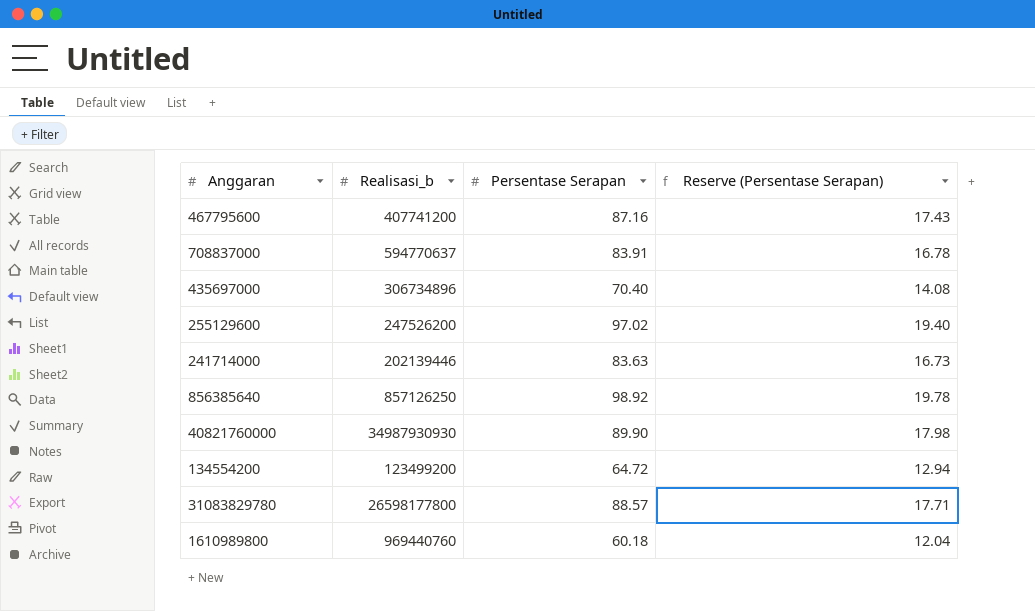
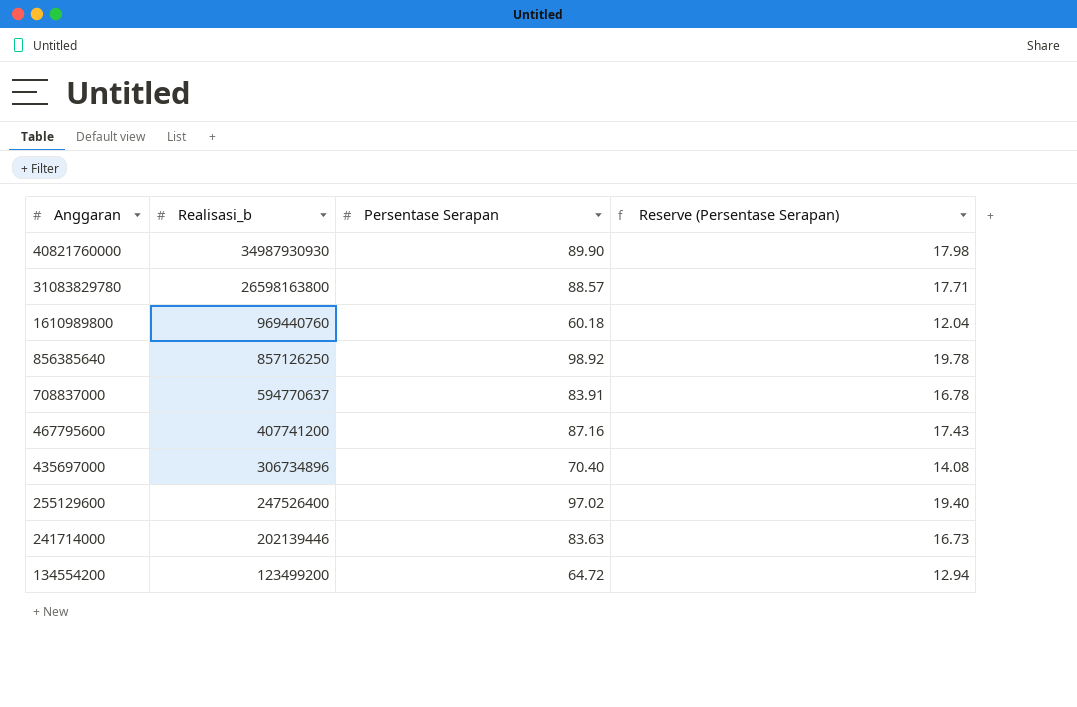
row order: none -> Anggaran descending
31083829780 | Realisasi_b: 26598177800 -> 26598163800
255129600 | Realisasi_b: 247526200 -> 247526400

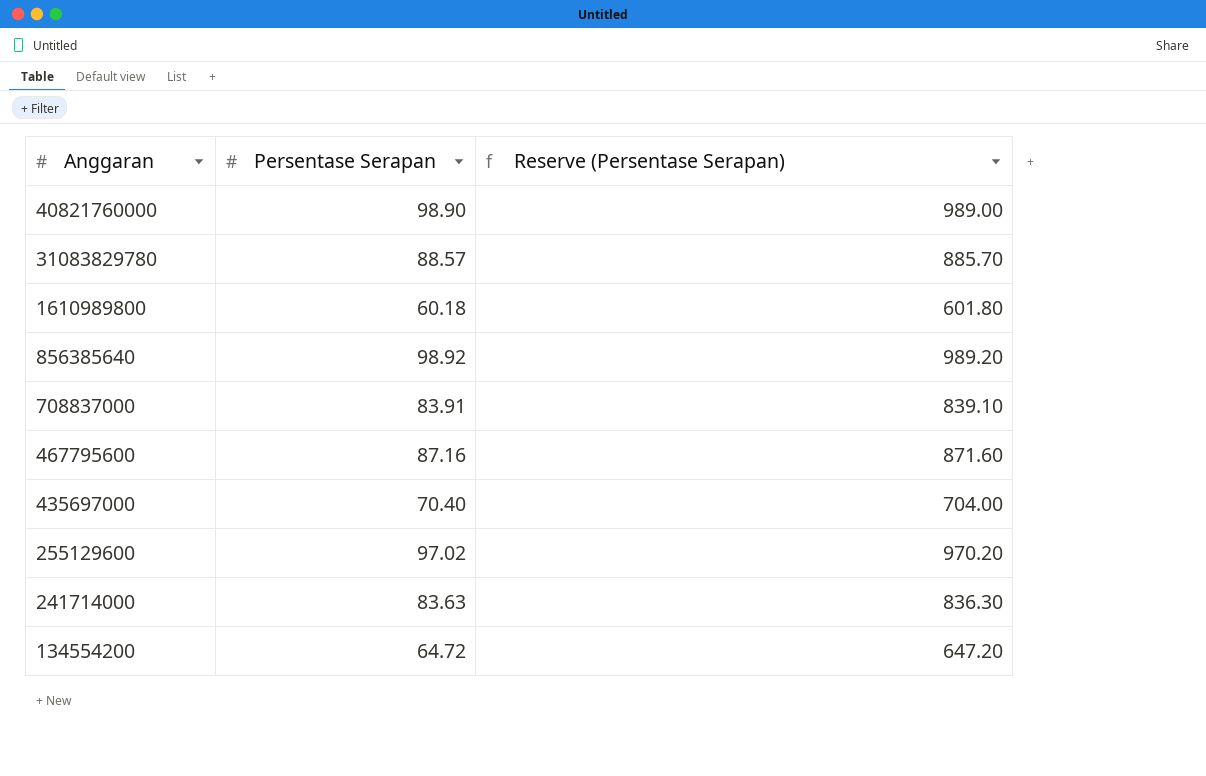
column Realisasi_b | position: 2 -> none
column Reserve (Persentase Serapan) | formula: [Persentase Serapan] * 0.2 -> [Persentase Serapan] * 10
40821760000 | Persentase Serapan: 89.90 -> 98.90

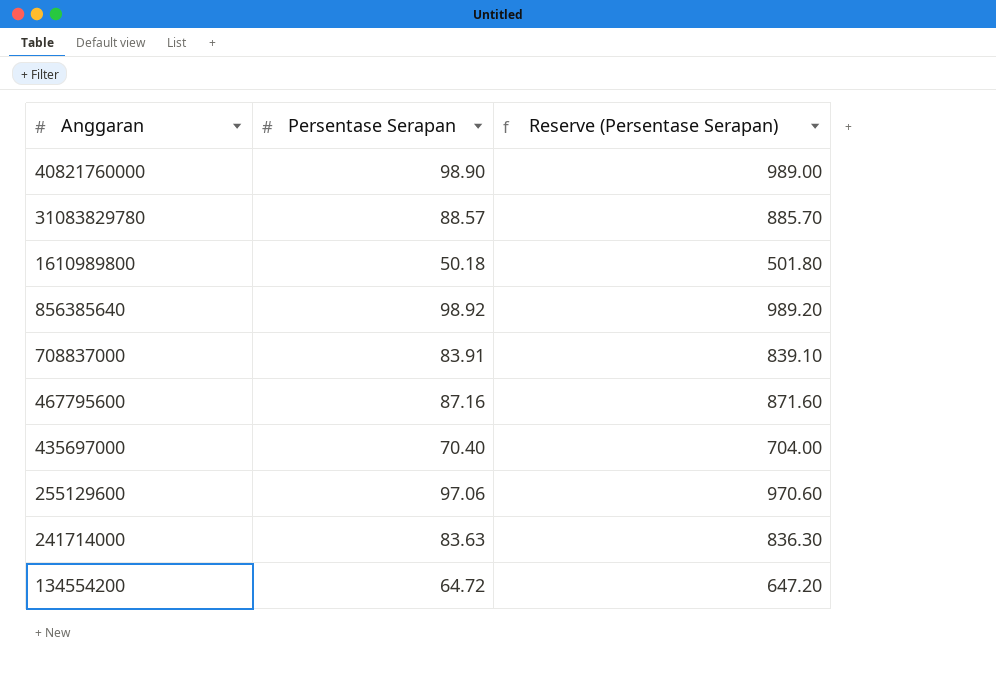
1610989800 | Persentase Serapan: 60.18 -> 50.18
1610989800 | Reserve (Persentase Serapan): 601.80 -> 501.80
255129600 | Persentase Serapan: 97.02 -> 97.06
255129600 | Reserve (Persentase Serapan): 970.20 -> 970.60

